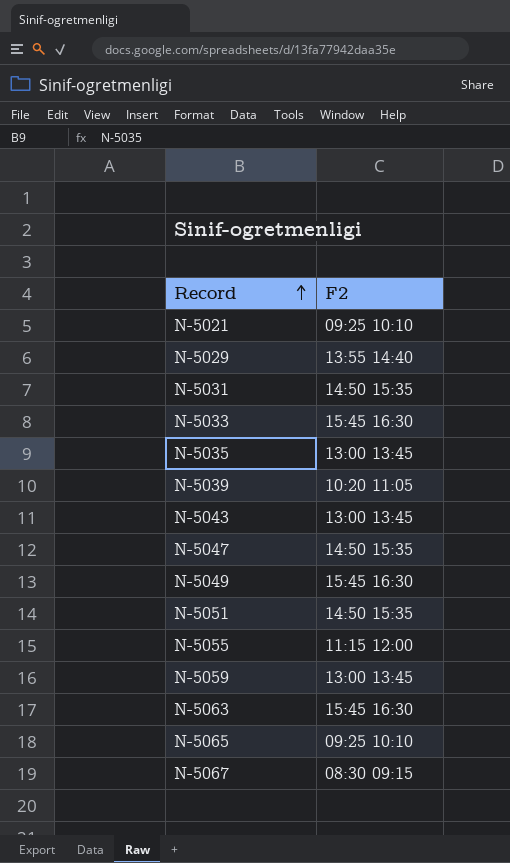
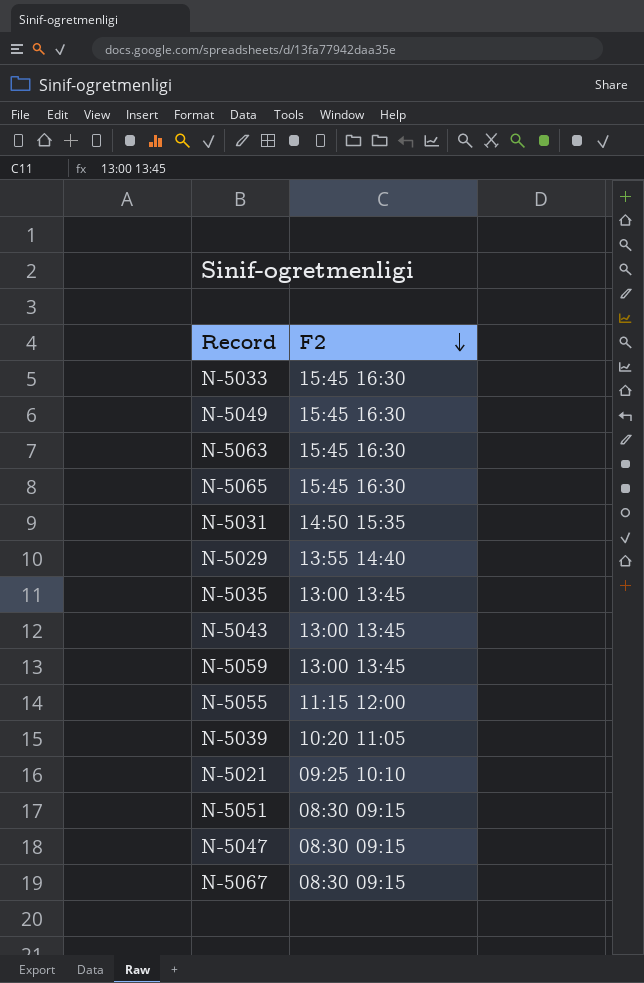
row order: Record ascending -> F2 descending
N-5065 | F2: 09:25 10:10 -> 15:45 16:30
N-5051 | F2: 14:50 15:35 -> 08:30 09:15
N-5047 | F2: 14:50 15:35 -> 08:30 09:15

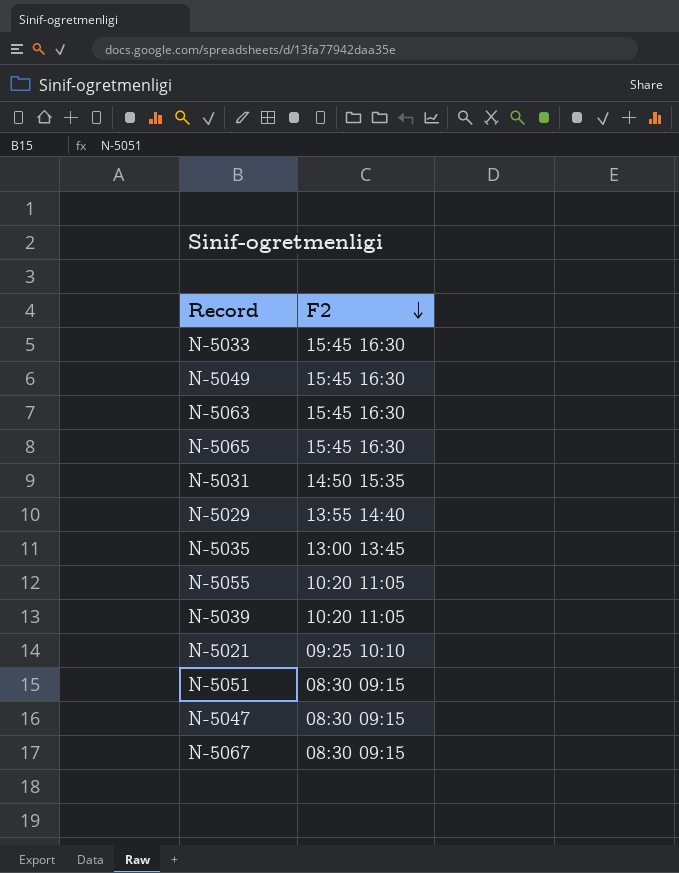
row N-5043: 13:00 13:45 -> none
row N-5059: 13:00 13:45 -> none
N-5055 | F2: 11:15 12:00 -> 10:20 11:05

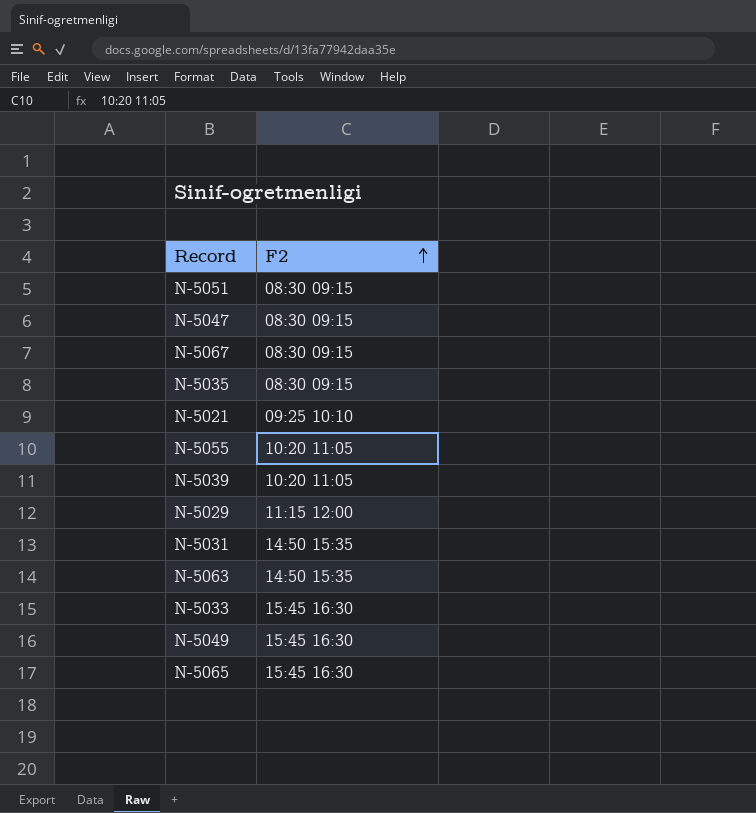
row order: F2 descending -> F2 ascending
N-5035 | F2: 13:00 13:45 -> 08:30 09:15
N-5029 | F2: 13:55 14:40 -> 11:15 12:00
N-5063 | F2: 15:45 16:30 -> 14:50 15:35

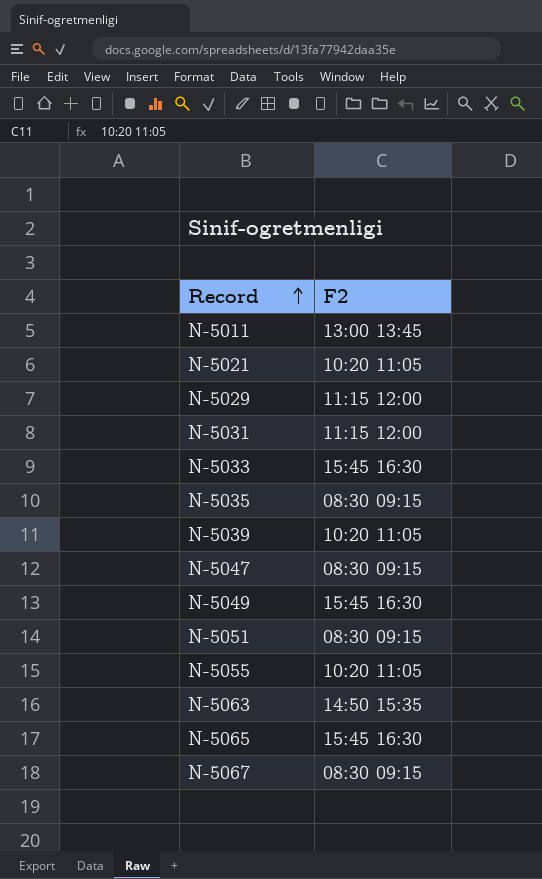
row order: F2 ascending -> Record ascending
row N-5011: none -> 13:00 13:45
N-5021 | F2: 09:25 10:10 -> 10:20 11:05
N-5031 | F2: 14:50 15:35 -> 11:15 12:00

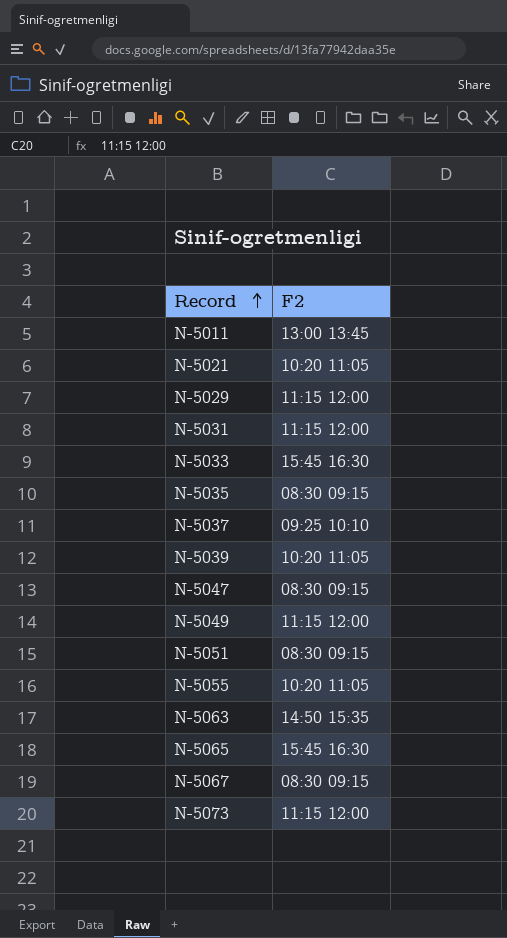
row N-5037: none -> 09:25 10:10
N-5049 | F2: 15:45 16:30 -> 11:15 12:00
row N-5073: none -> 11:15 12:00

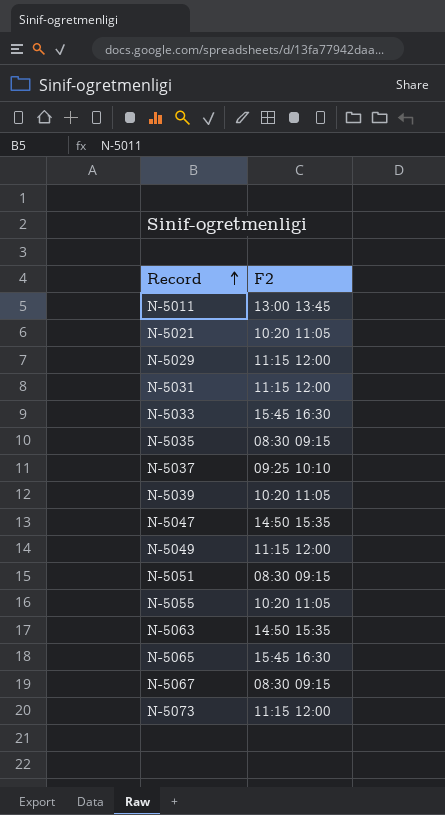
N-5047 | F2: 08:30 09:15 -> 14:50 15:35

